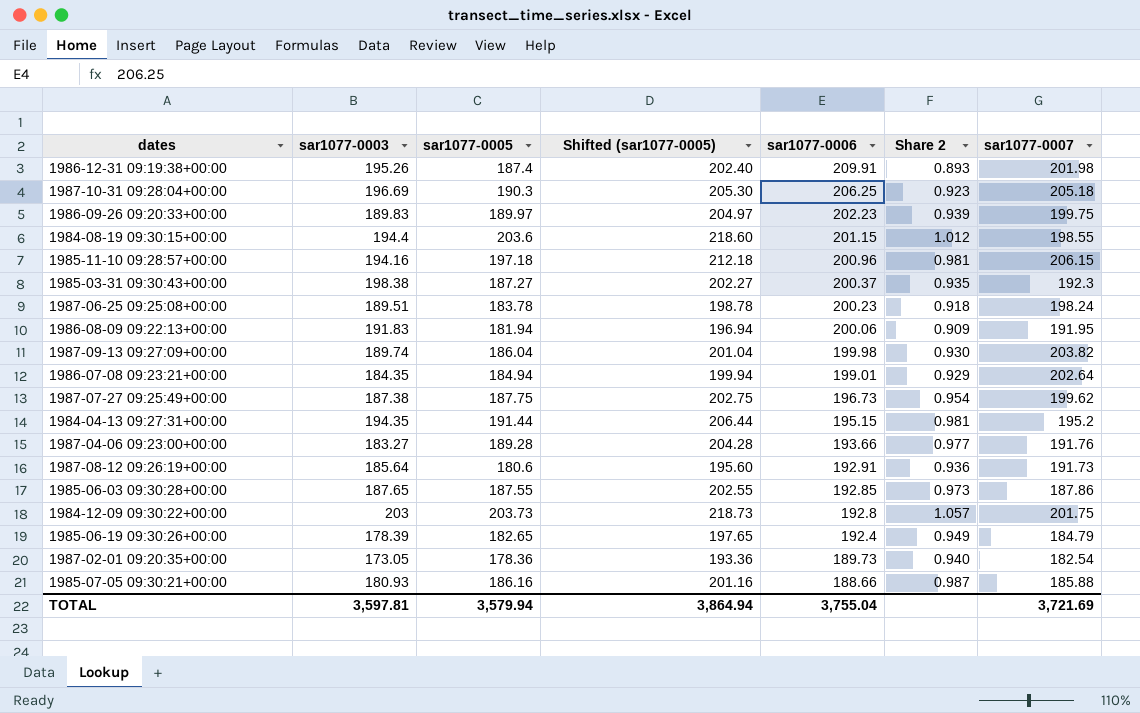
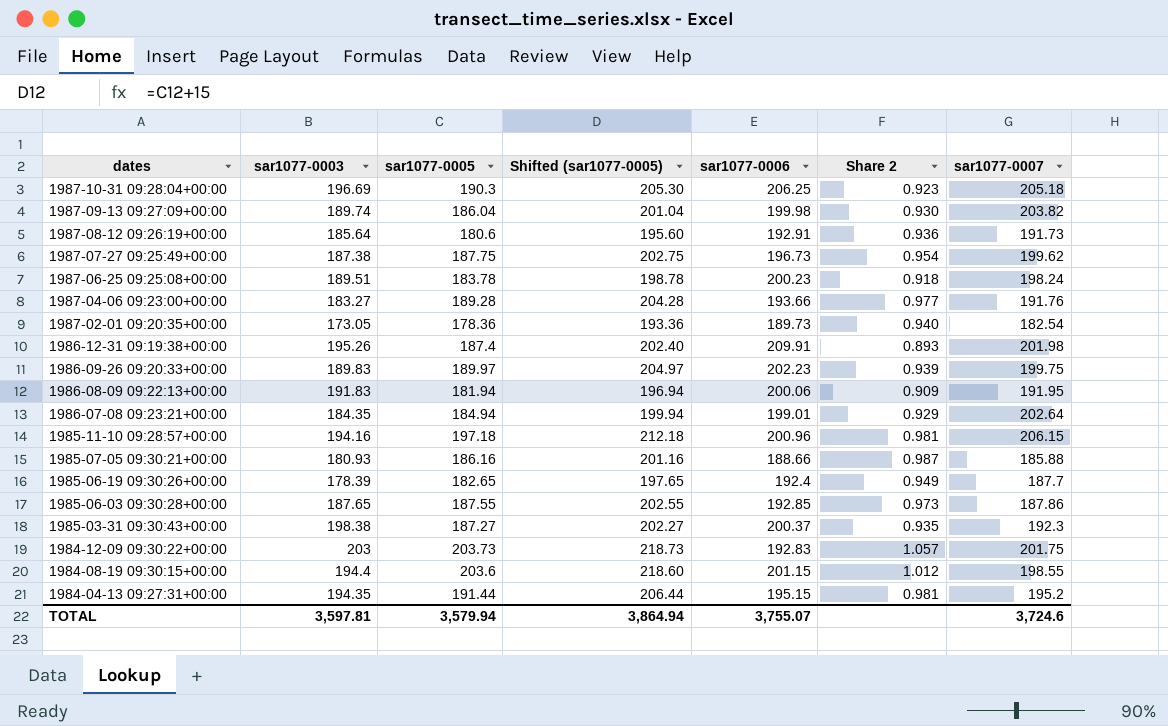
row order: sar1077-0006 descending -> dates descending
1985-06-19 09:30:26+00:00 | sar1077-0007: 184.79 -> 187.7
1984-12-09 09:30:22+00:00 | sar1077-0006: 192.8 -> 192.83
TOTAL | sar1077-0006: 3,755.04 -> 3,755.07
TOTAL | sar1077-0007: 3,721.69 -> 3,724.6

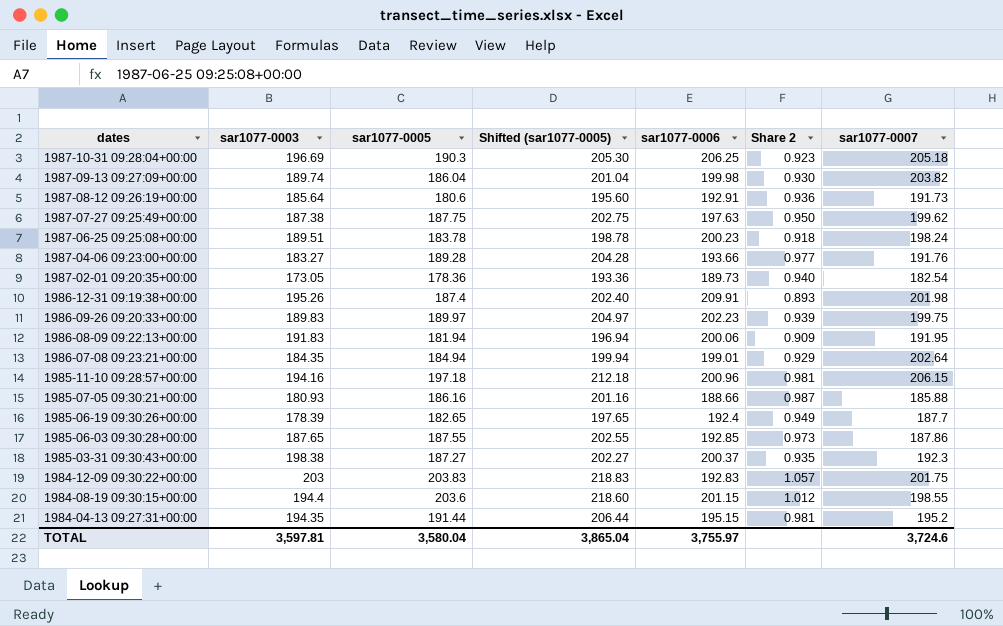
1987-07-27 09:25:49+00:00 | sar1077-0006: 196.73 -> 197.63
1987-07-27 09:25:49+00:00 | Share 2: 0.954 -> 0.950
1984-12-09 09:30:22+00:00 | sar1077-0005: 203.73 -> 203.83
1984-12-09 09:30:22+00:00 | Shifted (sar1077-0005): 218.73 -> 218.83
TOTAL | sar1077-0005: 3,579.94 -> 3,580.04
TOTAL | Shifted (sar1077-0005): 3,864.94 -> 3,865.04
TOTAL | sar1077-0006: 3,755.07 -> 3,755.97

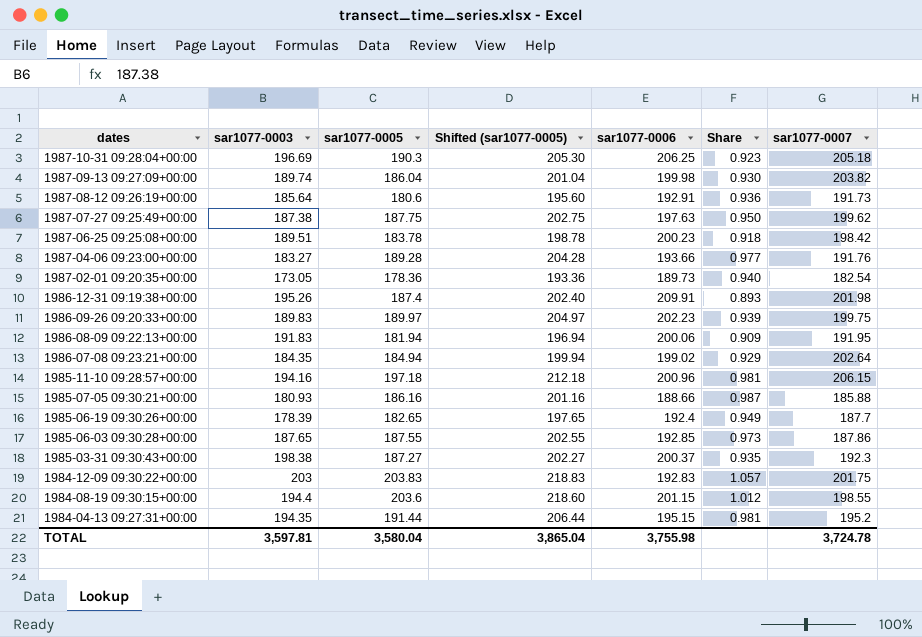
column name: Share 2 -> Share
1987-06-25 09:25:08+00:00 | sar1077-0007: 198.24 -> 198.42
1986-07-08 09:23:21+00:00 | sar1077-0006: 199.01 -> 199.02
TOTAL | sar1077-0006: 3,755.97 -> 3,755.98
TOTAL | sar1077-0007: 3,724.6 -> 3,724.78

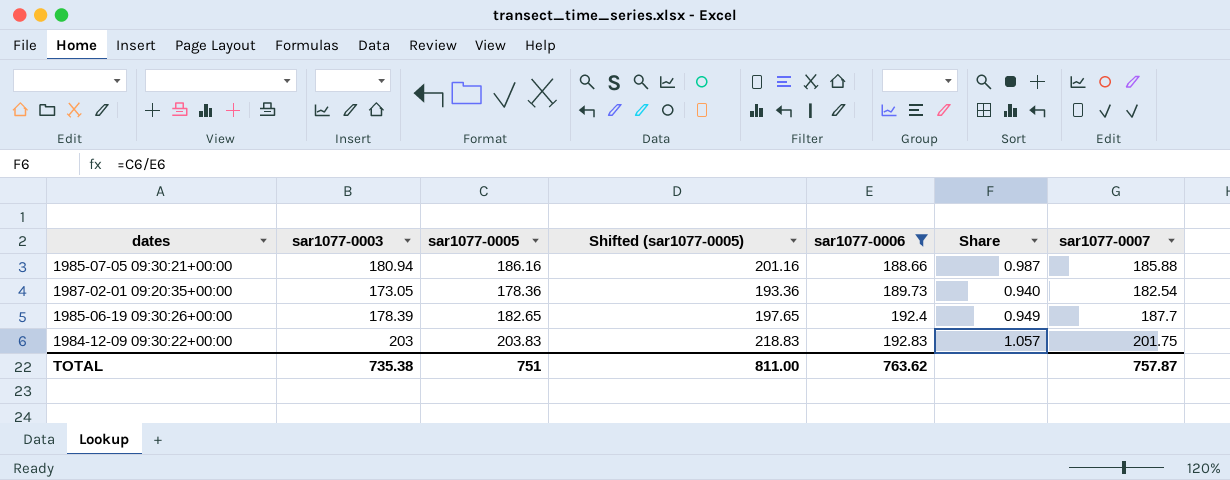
filter: none -> sar1077-0006 <= 192.83
row order: dates descending -> sar1077-0006 ascending
1985-07-05 09:30:21+00:00 | sar1077-0003: 180.93 -> 180.94
TOTAL | sar1077-0003: 3,597.81 -> 735.38
TOTAL | sar1077-0005: 3,580.04 -> 751
TOTAL | Shifted (sar1077-0005): 3,865.04 -> 811.00
TOTAL | sar1077-0006: 3,755.98 -> 763.62
TOTAL | sar1077-0007: 3,724.78 -> 757.87

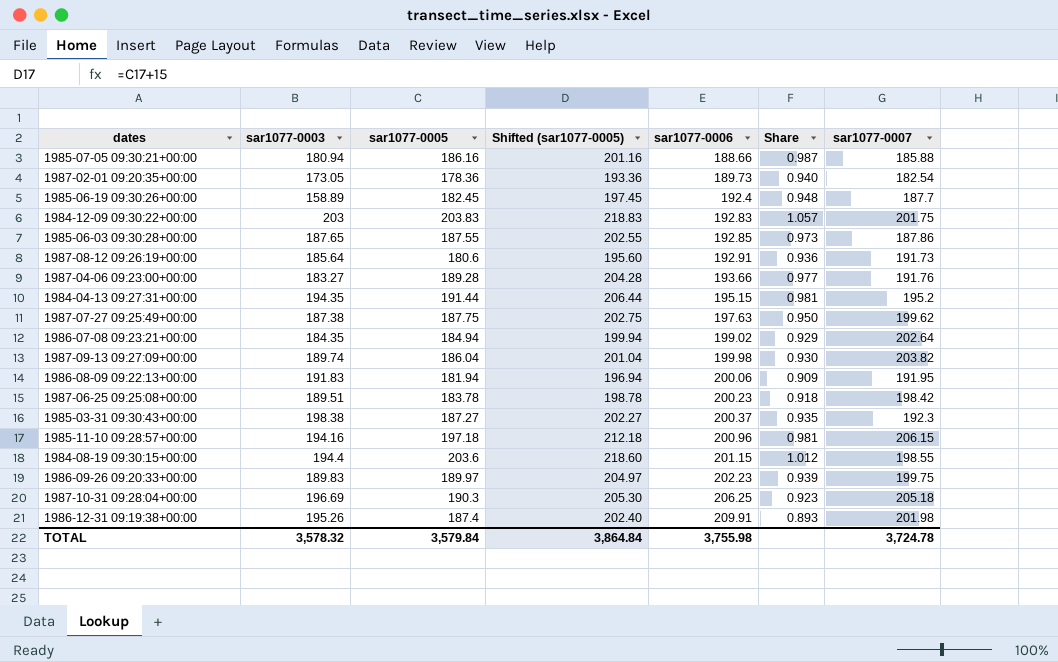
filter: sar1077-0006 <= 192.83 -> none
1985-06-19 09:30:26+00:00 | sar1077-0003: 178.39 -> 158.89
1985-06-19 09:30:26+00:00 | sar1077-0005: 182.65 -> 182.45
1985-06-19 09:30:26+00:00 | Shifted (sar1077-0005): 197.65 -> 197.45
1985-06-19 09:30:26+00:00 | Share: 0.949 -> 0.948
TOTAL | sar1077-0003: 735.38 -> 3,578.32
TOTAL | sar1077-0005: 751 -> 3,579.84
TOTAL | Shifted (sar1077-0005): 811.00 -> 3,864.84
TOTAL | sar1077-0006: 763.62 -> 3,755.98
TOTAL | sar1077-0007: 757.87 -> 3,724.78

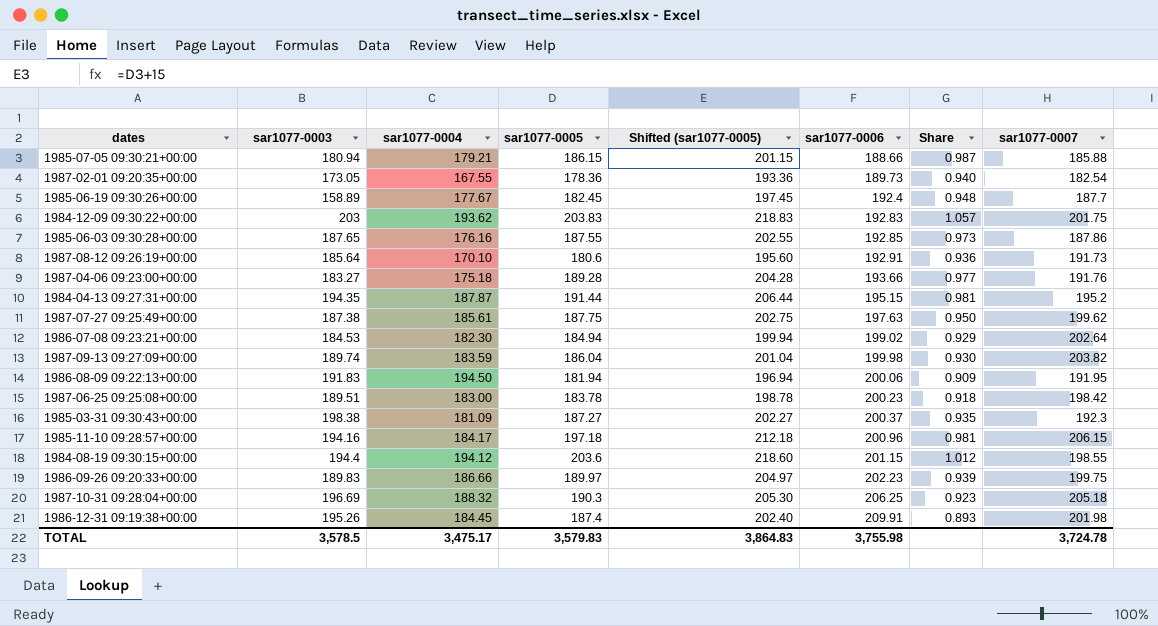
column sar1077-0004 | position: none -> 3
1985-07-05 09:30:21+00:00 | sar1077-0005: 186.16 -> 186.15
1985-07-05 09:30:21+00:00 | Shifted (sar1077-0005): 201.16 -> 201.15
1986-07-08 09:23:21+00:00 | sar1077-0003: 184.35 -> 184.53
TOTAL | sar1077-0003: 3,578.32 -> 3,578.5
TOTAL | sar1077-0005: 3,579.84 -> 3,579.83
TOTAL | Shifted (sar1077-0005): 3,864.84 -> 3,864.83

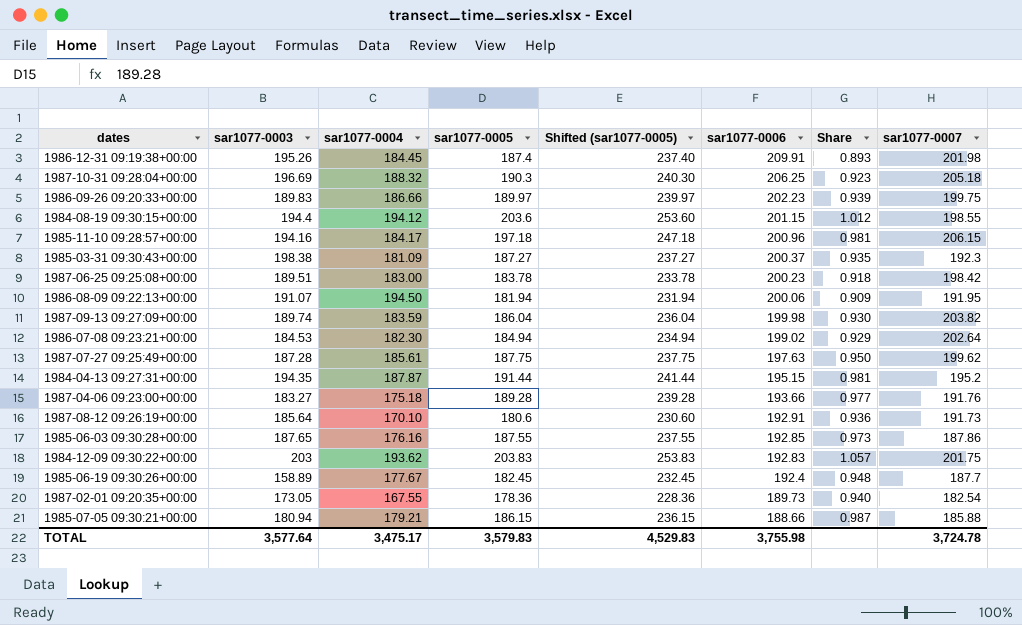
row order: sar1077-0006 ascending -> sar1077-0006 descending
column Shifted (sar1077-0005) | formula: [sar1077-0005] + 15 -> [sar1077-0005] + 50
1986-08-09 09:22:13+00:00 | sar1077-0003: 191.83 -> 191.07
1987-07-27 09:25:49+00:00 | sar1077-0003: 187.38 -> 187.28
TOTAL | sar1077-0003: 3,578.5 -> 3,577.64
TOTAL | Shifted (sar1077-0005): 3,864.83 -> 4,529.83

